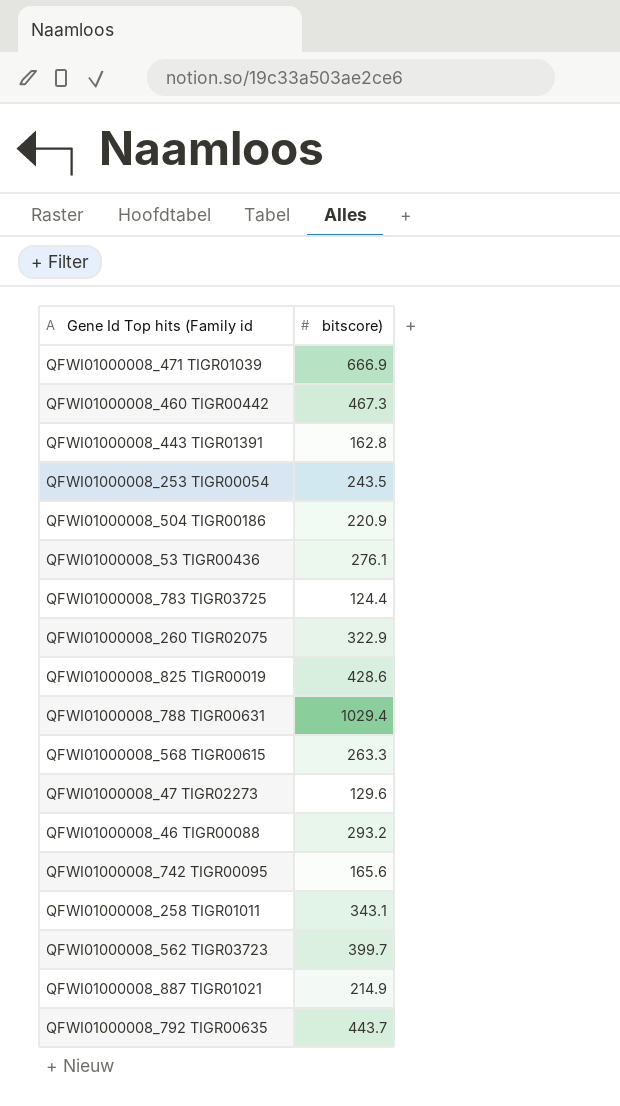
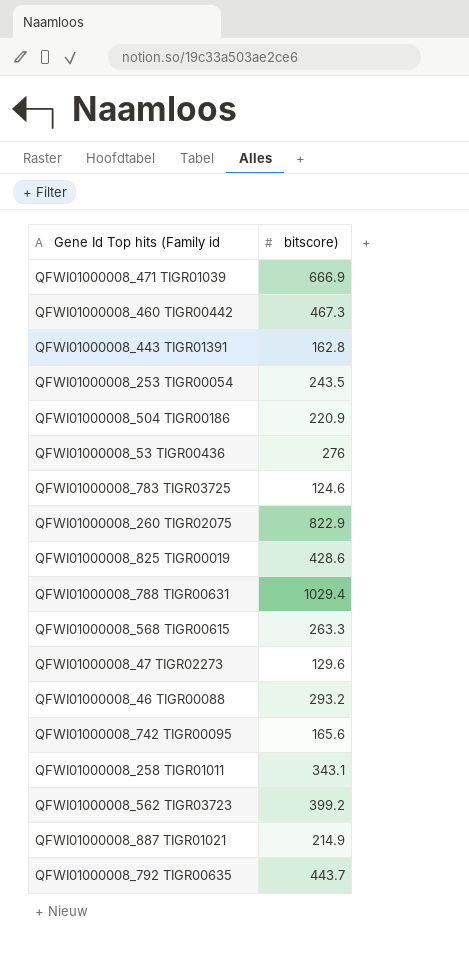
QFWI01000008_53 TIGR00436 | bitscore): 276.1 -> 276
QFWI01000008_783 TIGR03725 | bitscore): 124.4 -> 124.6
QFWI01000008_260 TIGR02075 | bitscore): 322.9 -> 822.9
QFWI01000008_562 TIGR03723 | bitscore): 399.7 -> 399.2

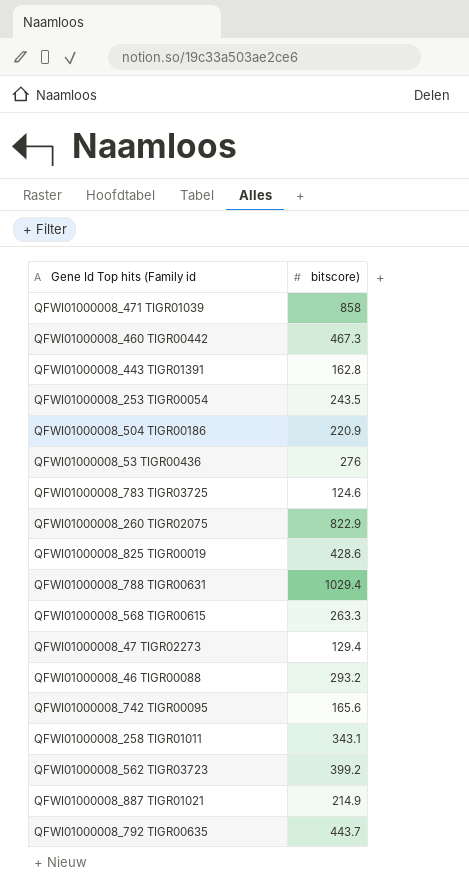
QFWI01000008_471 TIGR01039 | bitscore): 666.9 -> 858
QFWI01000008_47 TIGR02273 | bitscore): 129.6 -> 129.4

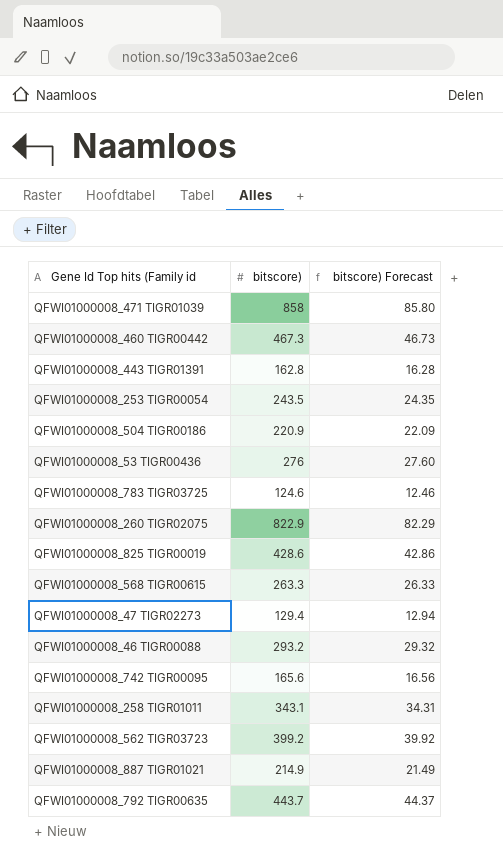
column bitscore) Forecast | formula: none -> [bitscore)] * 0.1
row QFWI01000008_788 TIGR00631: 1029.4 -> none

